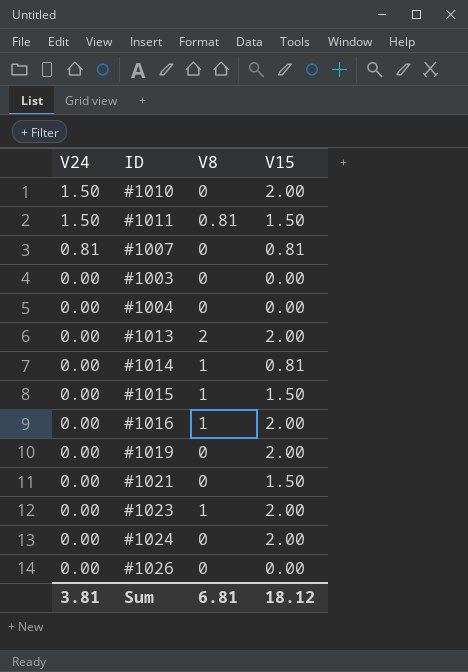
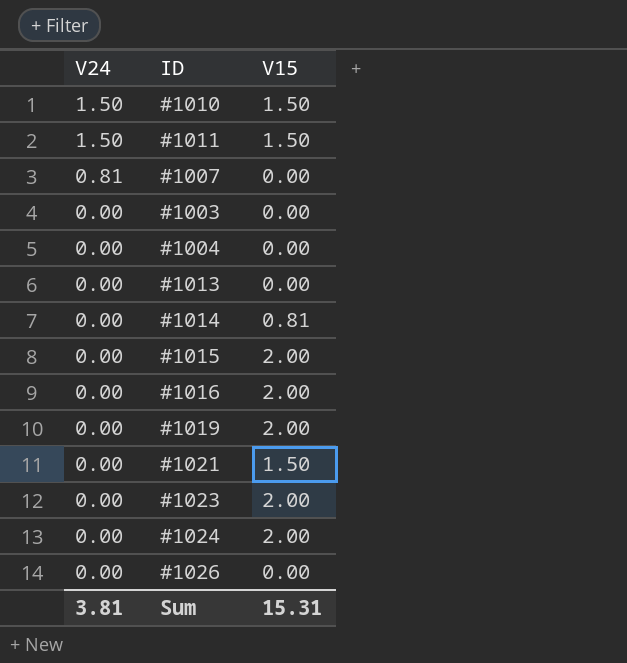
column V8 | position: 3 -> none
#1010 | V15: 2.00 -> 1.50
#1007 | V15: 0.81 -> 0.00
#1013 | V15: 2.00 -> 0.00
#1015 | V15: 1.50 -> 2.00
Sum | V15: 18.12 -> 15.31

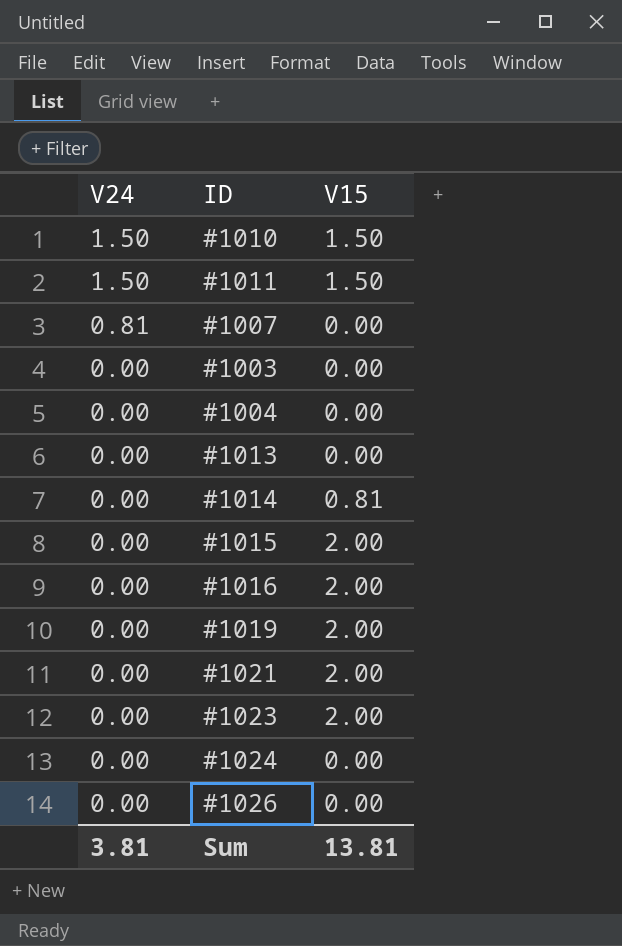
#1021 | V15: 1.50 -> 2.00
#1024 | V15: 2.00 -> 0.00
Sum | V15: 15.31 -> 13.81

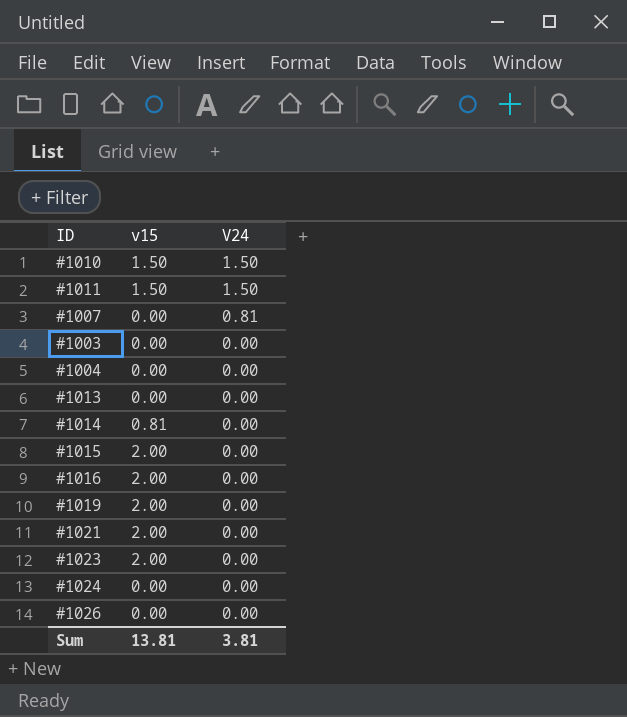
column name: V15 -> v15
column V24 | position: 1 -> 3

